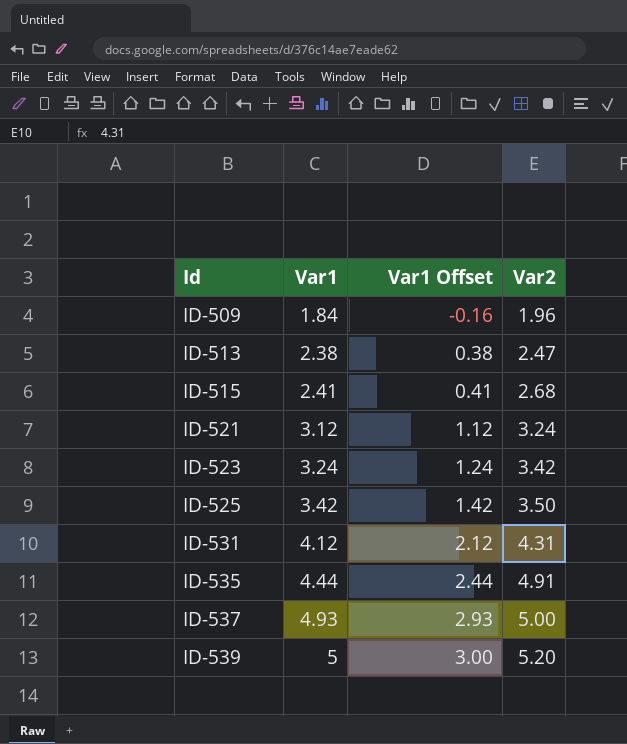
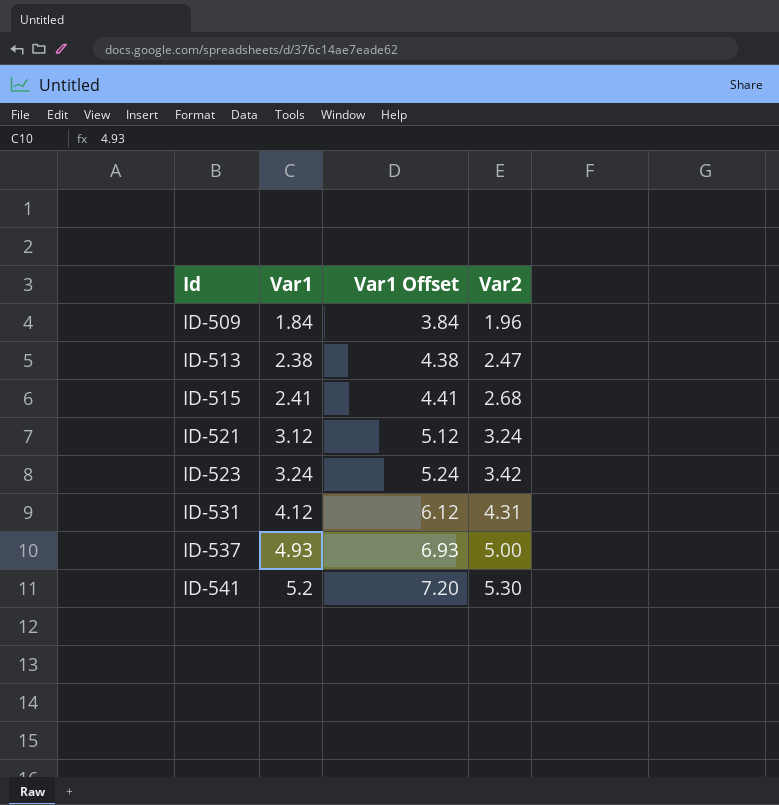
column Var1 Offset | formula: [Var1] - 2 -> [Var1] + 2
row ID-525: 3.42 | 1.42 | 3.50 -> none
row ID-535: 4.44 | 2.44 | 4.91 -> none
row ID-539: 5 | 3.00 | 5.20 -> none
row ID-541: none -> 5.2 | 7.20 | 5.30

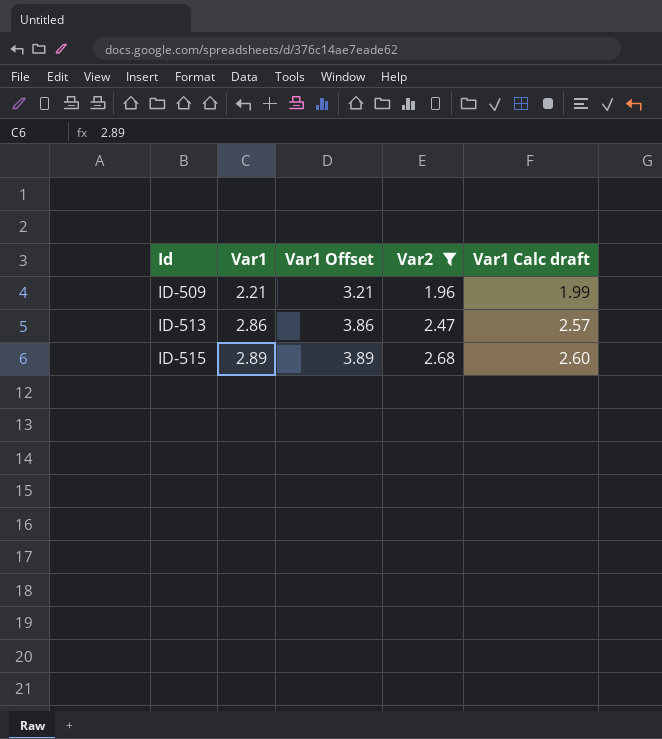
filter: none -> Var2 <= 2.68
column Var1 Offset | formula: [Var1] + 2 -> [Var1] + 1
column Var1 Calc draft | formula: none -> [Var1] * 0.9
ID-509 | Var1: 1.84 -> 2.21
ID-513 | Var1: 2.38 -> 2.86
ID-515 | Var1: 2.41 -> 2.89

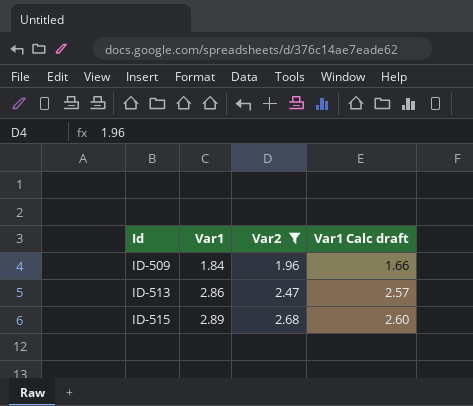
column Var1 Offset | formula: [Var1] + 1 -> none
ID-509 | Var1: 2.21 -> 1.84
ID-509 | Var1 Calc draft: 1.99 -> 1.66

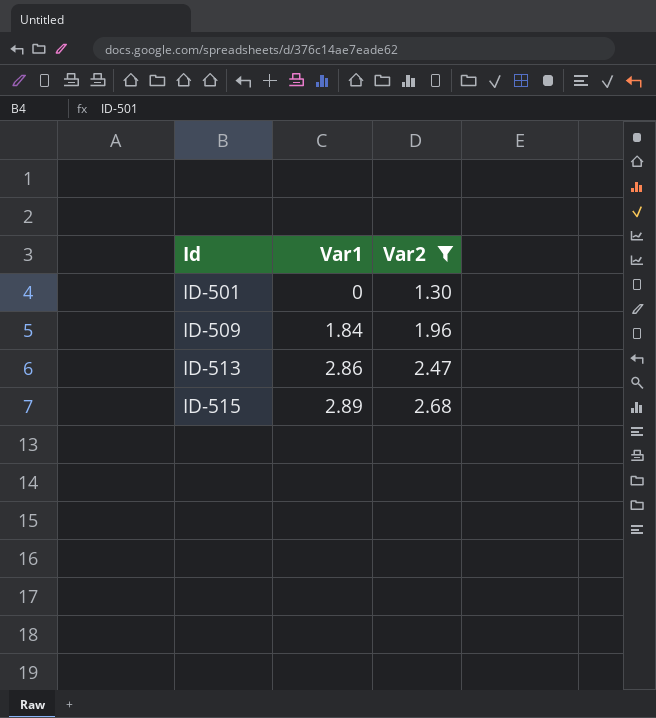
column Var1 Calc draft | formula: [Var1] * 0.9 -> none
row ID-501: none -> 0 | 1.30

